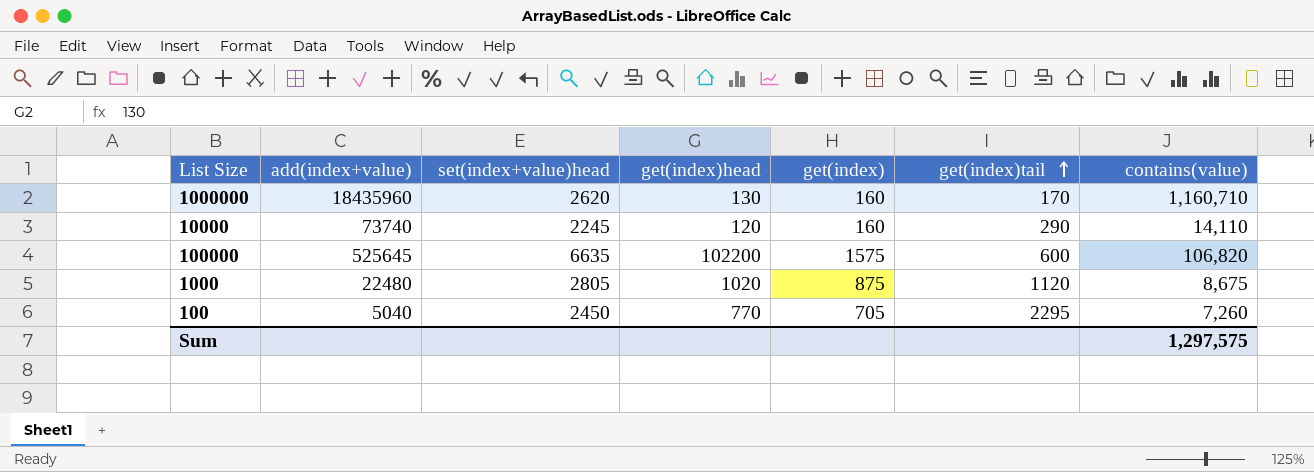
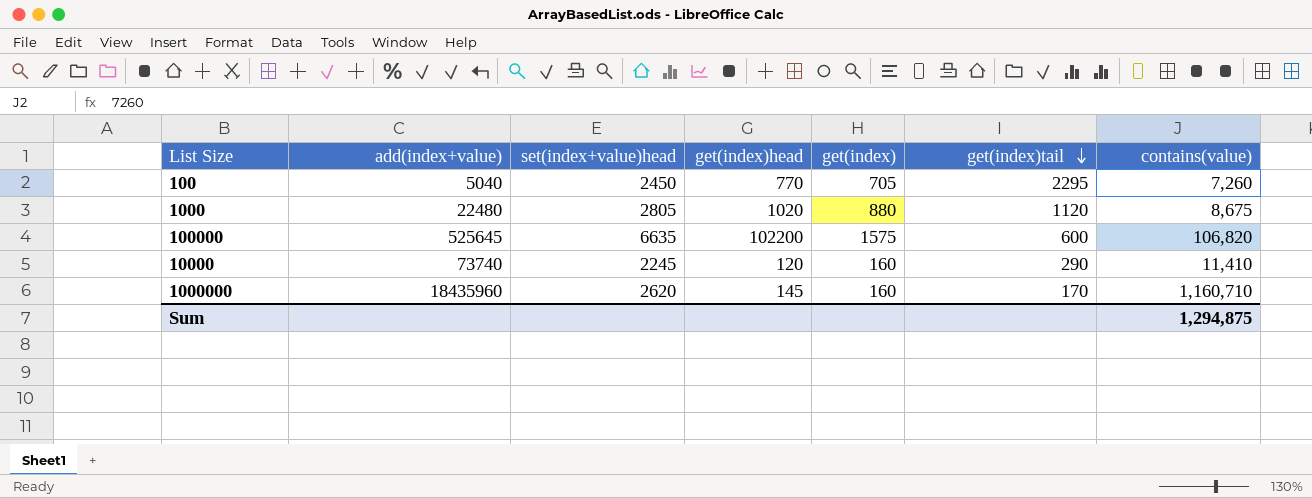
row order: get(index)tail ascending -> get(index)tail descending
1000 | get(index): 875 -> 880
10000 | contains(value): 14,110 -> 11,410
1000000 | get(index)head: 130 -> 145
Sum | contains(value): 1,297,575 -> 1,294,875

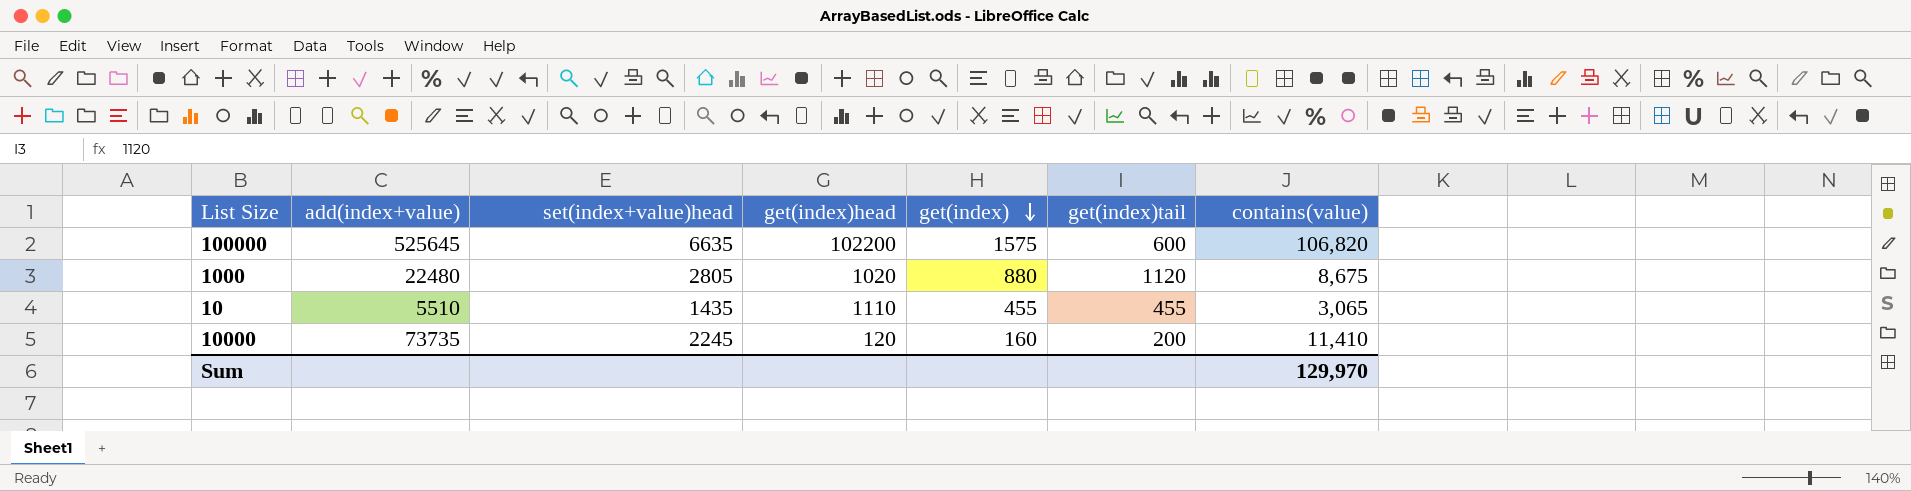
row order: get(index)tail descending -> get(index) descending
row 100: 5040 | 2450 | 770 | 705 | 2295 | 7,260 -> none
row 1000000: 18435960 | 2620 | 145 | 160 | 170 | 1,160,710 -> none
row 10: none -> 5510 | 1435 | 1110 | 455 | 455 | 3,065
10000 | add(index+value): 73740 -> 73735
10000 | get(index)tail: 290 -> 200
Sum | contains(value): 1,294,875 -> 129,970

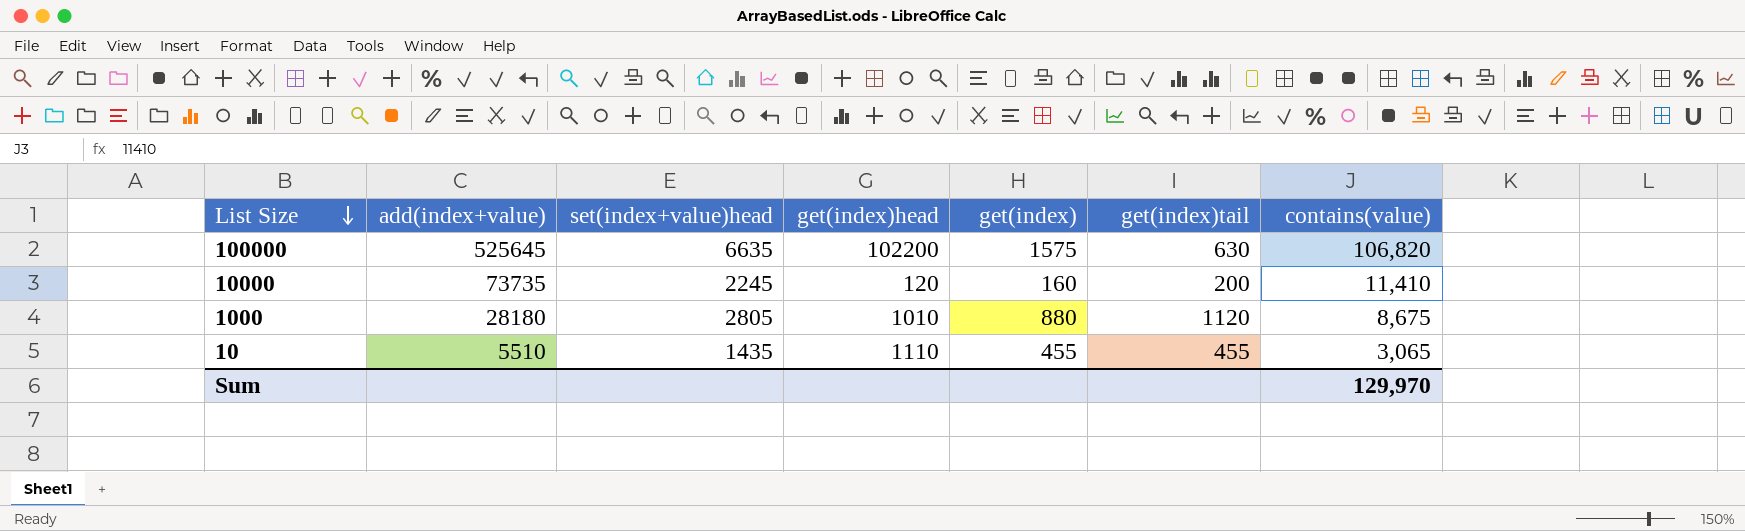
row order: get(index) descending -> List Size descending
100000 | get(index)tail: 600 -> 630
1000 | add(index+value): 22480 -> 28180
1000 | get(index)head: 1020 -> 1010

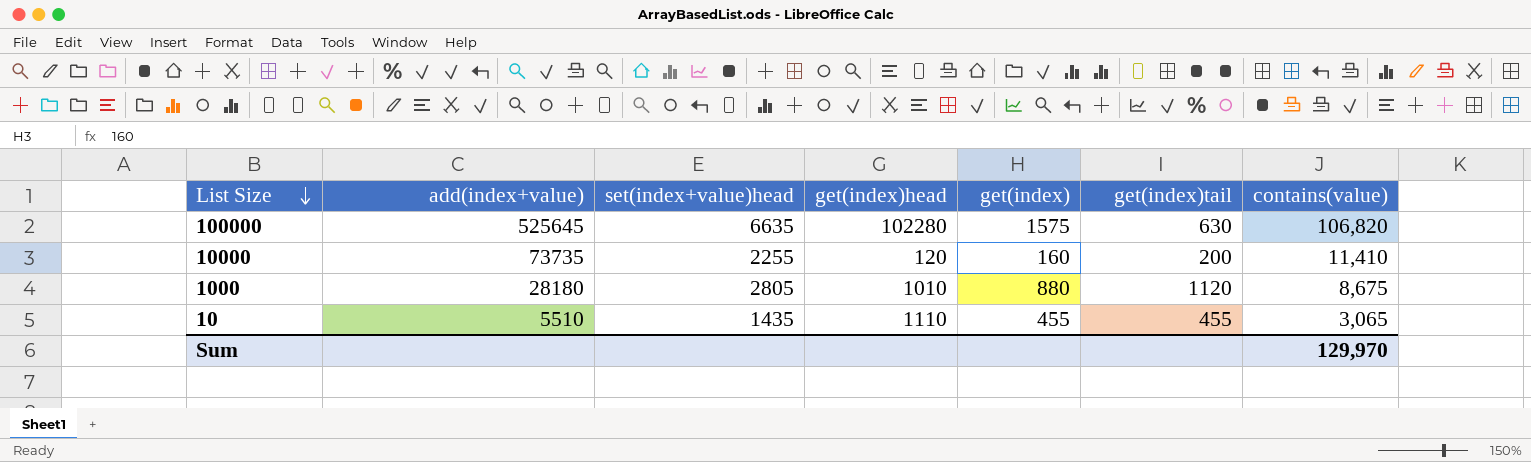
100000 | get(index)head: 102200 -> 102280
10000 | set(index+value)head: 2245 -> 2255

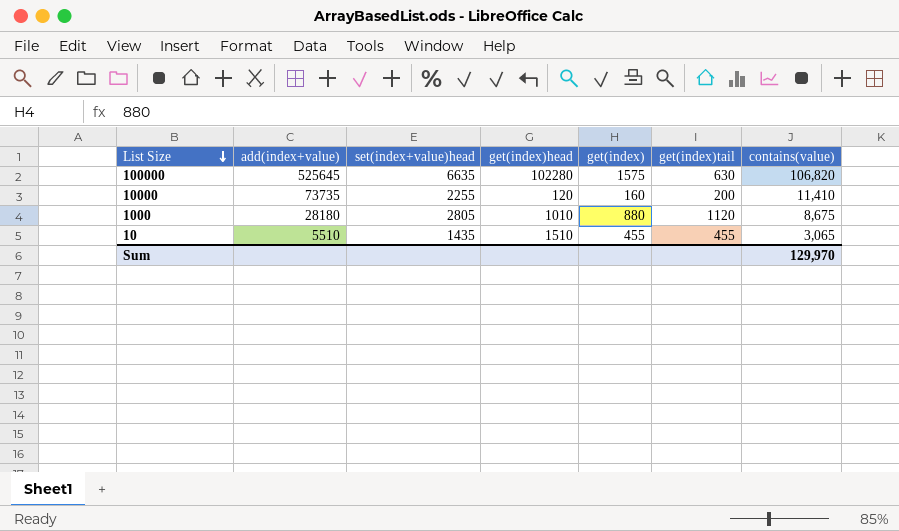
10 | get(index)head: 1110 -> 1510

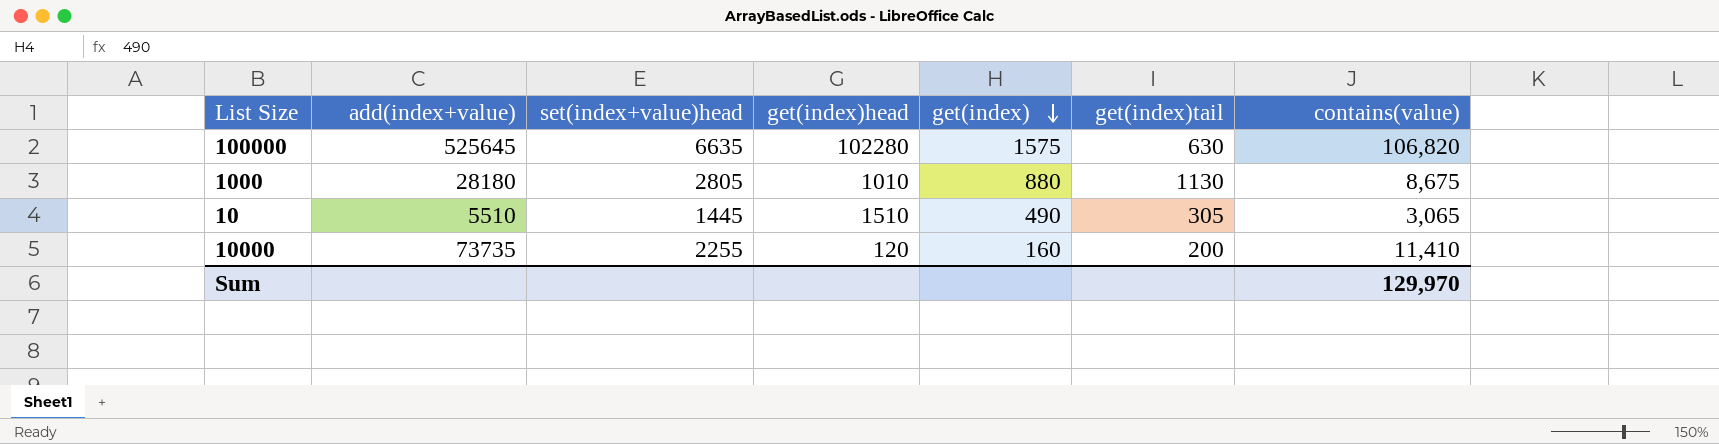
row order: List Size descending -> get(index) descending
1000 | get(index)tail: 1120 -> 1130
10 | set(index+value)head: 1435 -> 1445
10 | get(index): 455 -> 490
10 | get(index)tail: 455 -> 305

